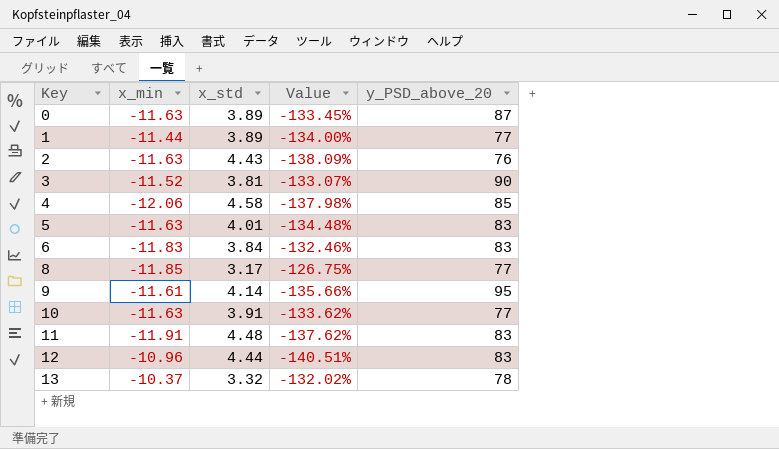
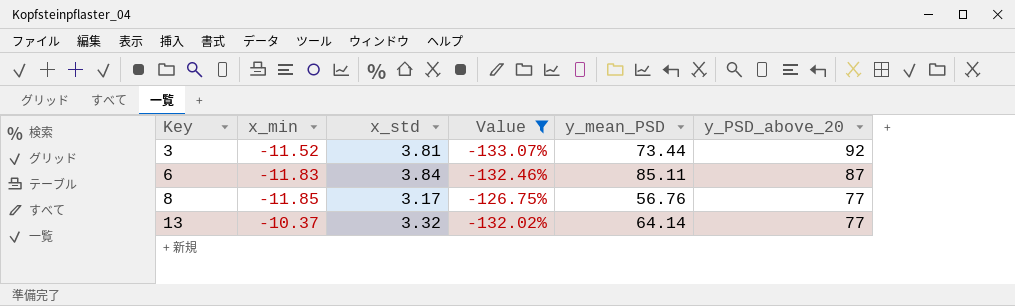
filter: none -> Value >= -133.07%
column y_mean_PSD | position: none -> 5
3 | y_PSD_above_20: 90 -> 92
6 | y_PSD_above_20: 83 -> 87
13 | y_PSD_above_20: 78 -> 77

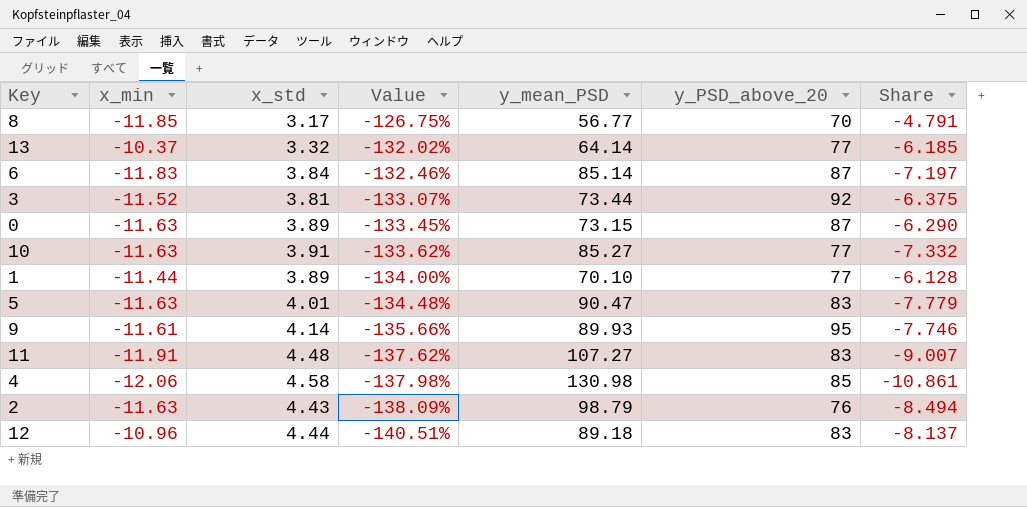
filter: Value >= -133.07% -> none
row order: Key ascending -> Value descending
column Share | formula: none -> [y_mean_PSD] / [x_min]
8 | y_mean_PSD: 56.76 -> 56.77
8 | y_PSD_above_20: 77 -> 70
6 | y_mean_PSD: 85.11 -> 85.14

